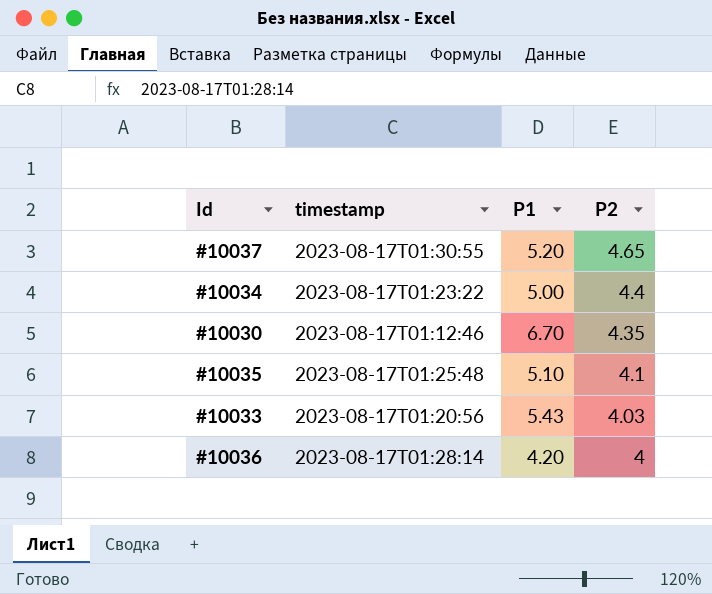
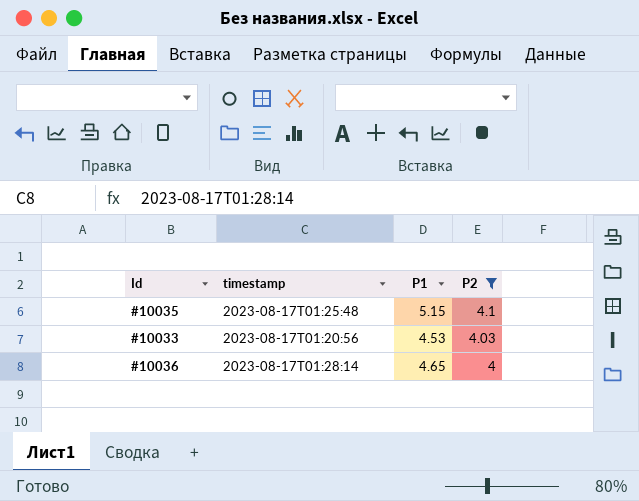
filter: none -> P2 <= 4.1
#10035 | P1: 5.10 -> 5.15
#10033 | P1: 5.43 -> 4.53
#10036 | P1: 4.20 -> 4.65

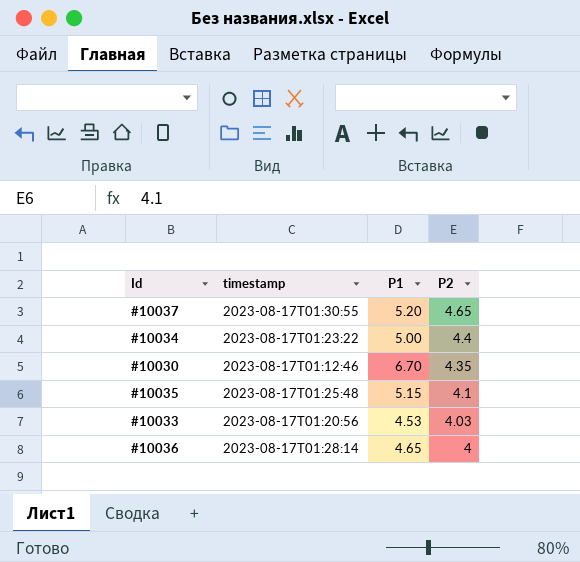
filter: P2 <= 4.1 -> none

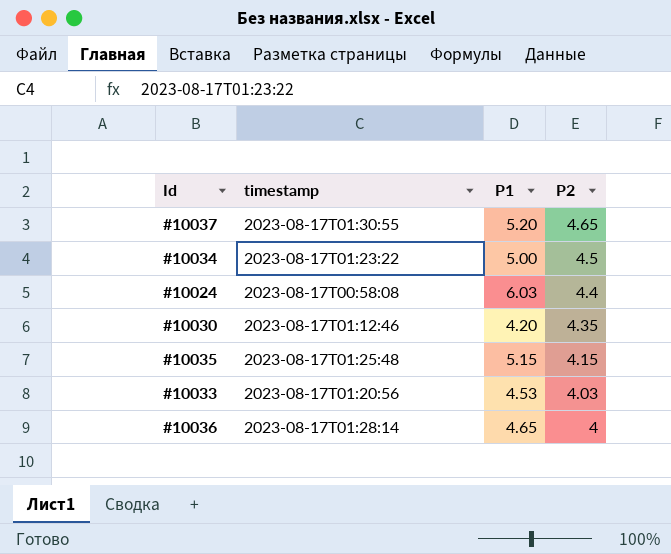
#10034 | P2: 4.4 -> 4.5
row #10024: none -> 2023-08-17T00:58:08 | 6.03 | 4.4
#10030 | P1: 6.70 -> 4.20
#10035 | P2: 4.1 -> 4.15

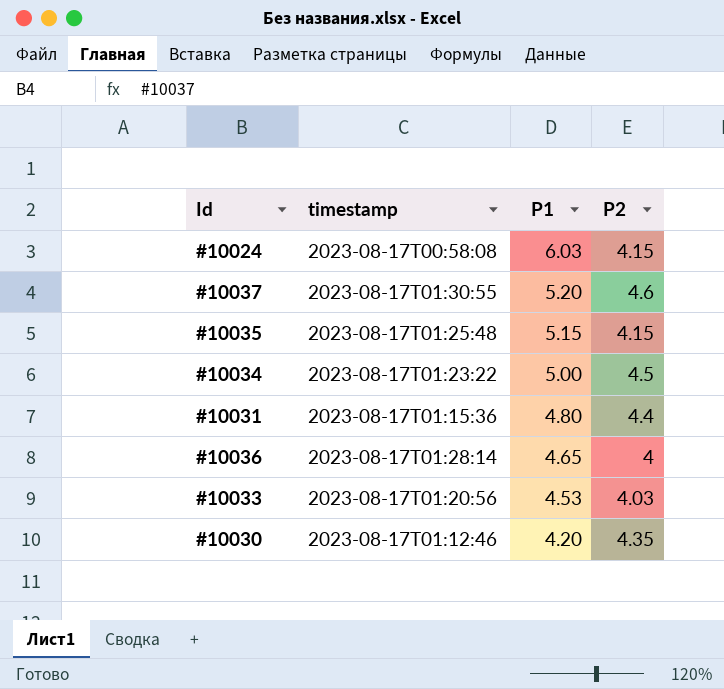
row order: P2 descending -> P1 descending
#10024 | P2: 4.4 -> 4.15
#10037 | P2: 4.65 -> 4.6
row #10031: none -> 2023-08-17T01:15:36 | 4.80 | 4.4

